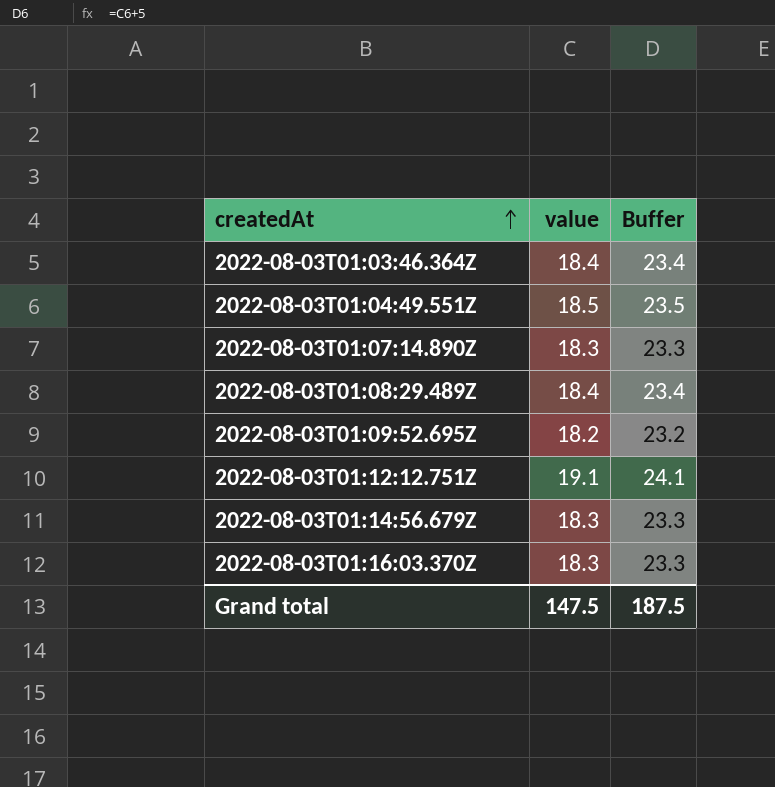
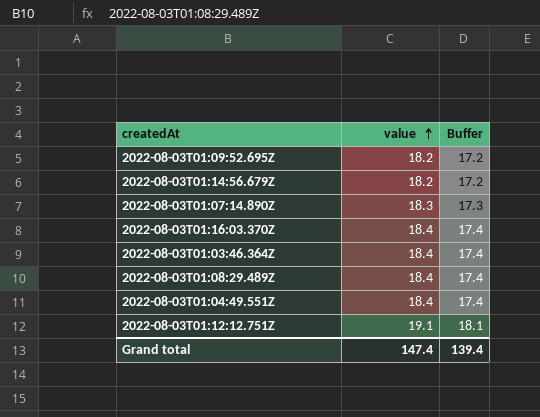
row order: createdAt ascending -> value ascending
column Buffer | formula: [value] + 5 -> [value] - 1
2022-08-03T01:14:56.679Z | value: 18.3 -> 18.2
2022-08-03T01:16:03.370Z | value: 18.3 -> 18.4
2022-08-03T01:04:49.551Z | value: 18.5 -> 18.4
Grand total | value: 147.5 -> 147.4
Grand total | Buffer: 187.5 -> 139.4

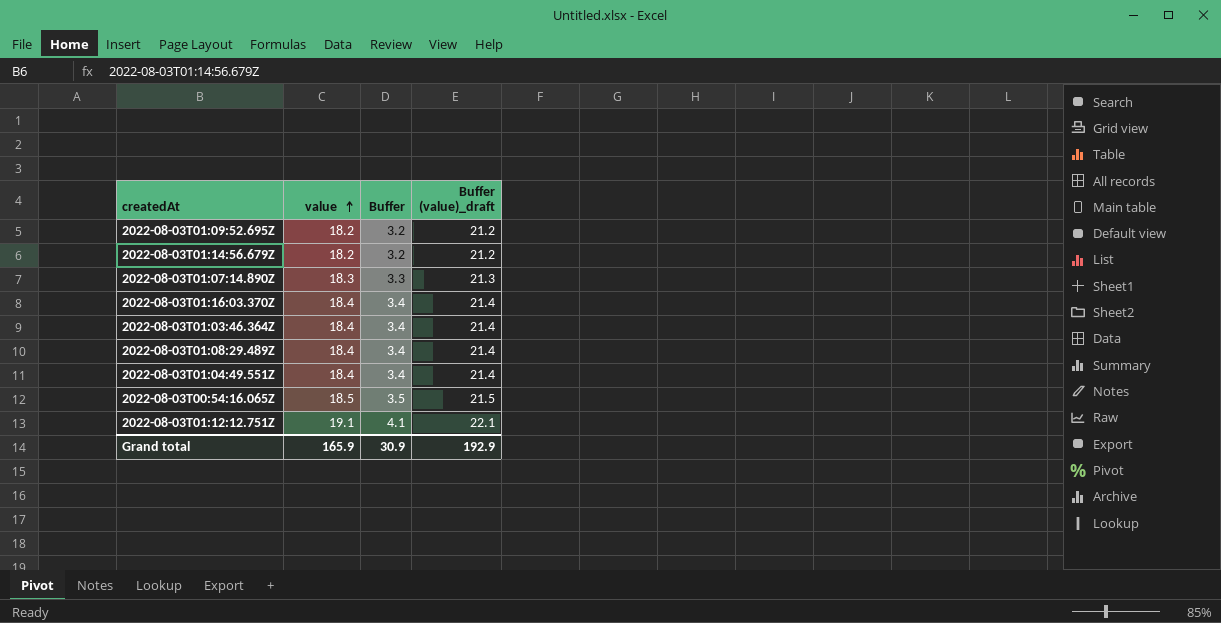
column Buffer | formula: [value] - 1 -> [value] - 15
column Buffer (value)_draft | formula: none -> [value] + 3
row 2022-08-03T00:54:16.065Z: none -> 18.5 | 3.5 | 21.5
Grand total | value: 147.4 -> 165.9
Grand total | Buffer: 139.4 -> 30.9

